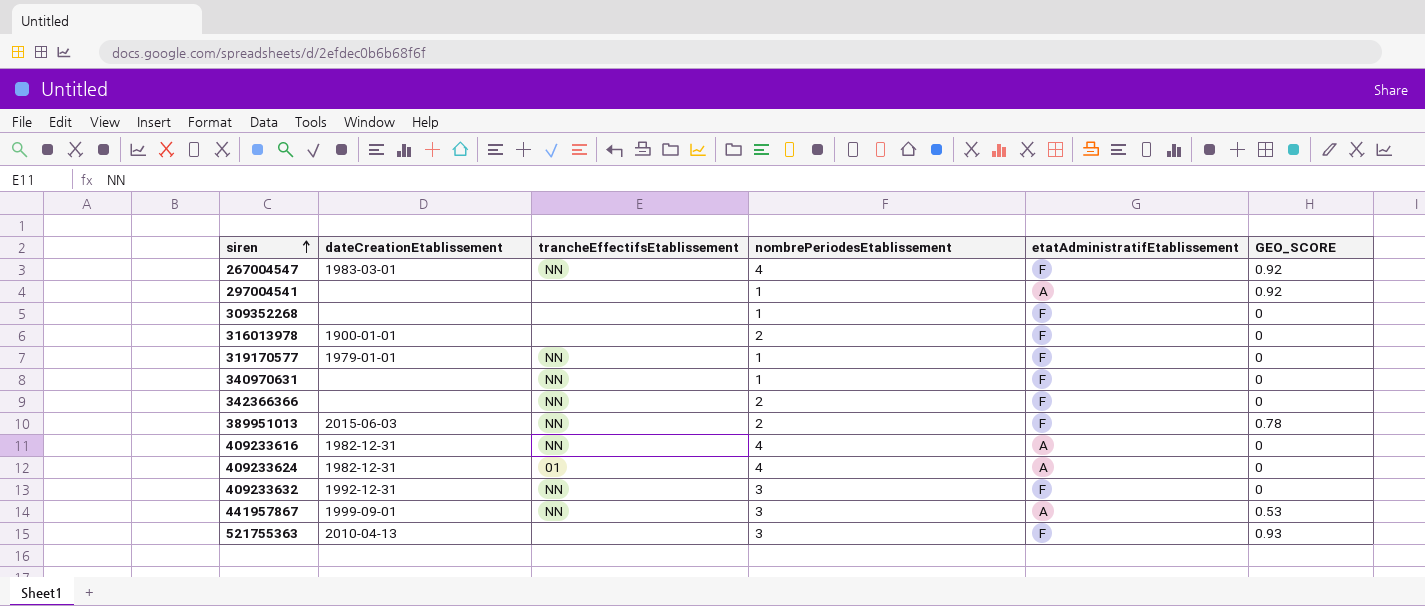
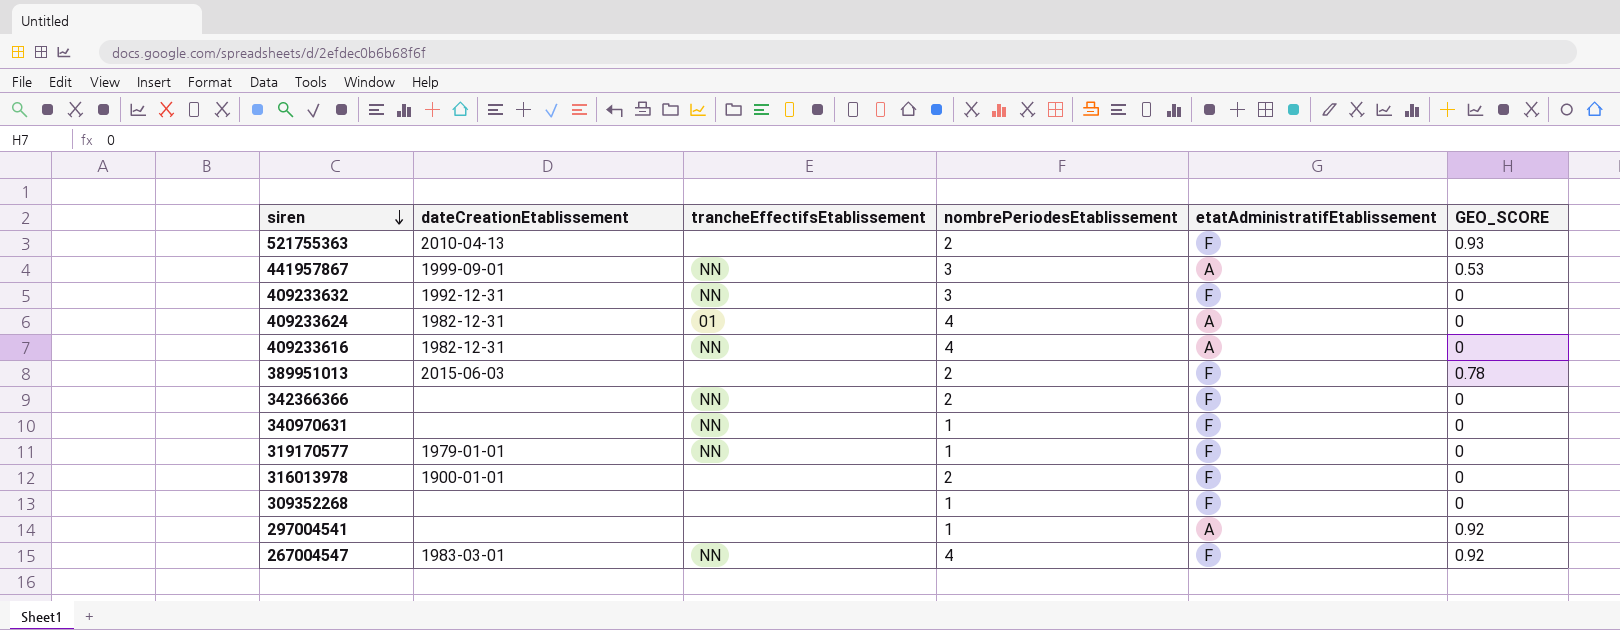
row order: siren ascending -> siren descending
521755363 | nombrePeriodesEtablissement: 3 -> 2
389951013 | trancheEffectifsEtablissement: NN -> none

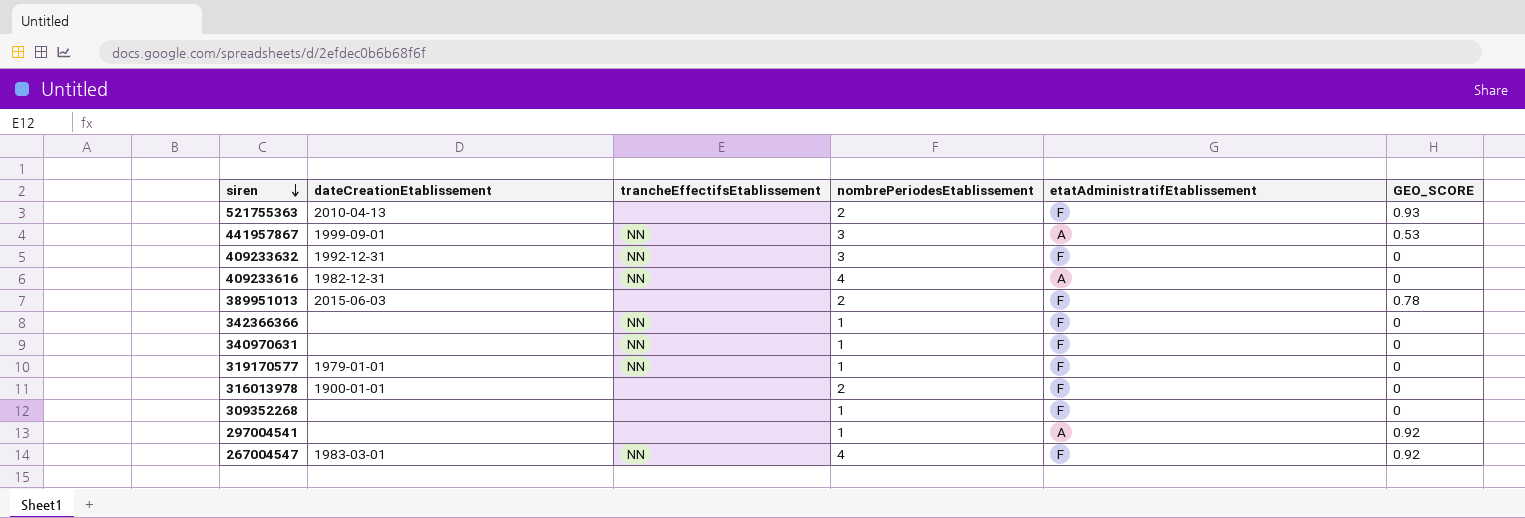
row 409233624: 1982-12-31 | 01 | 4 | A | 0 -> none
342366366 | nombrePeriodesEtablissement: 2 -> 1

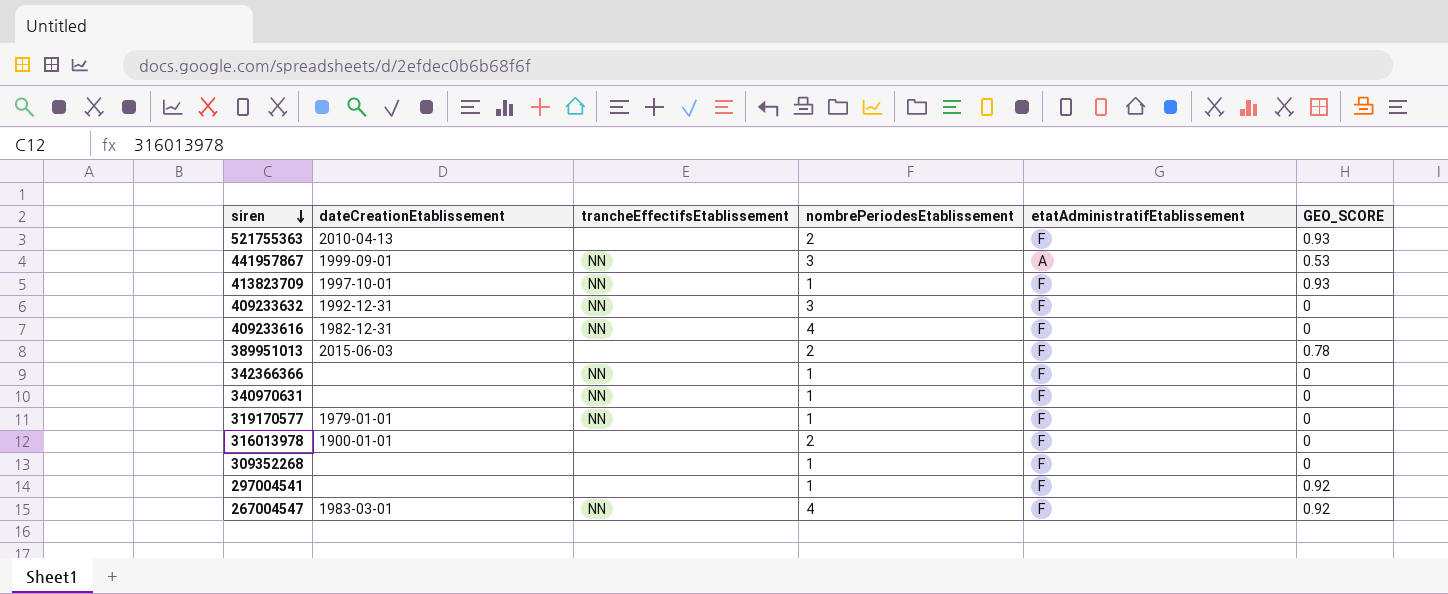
row 413823709: none -> 1997-10-01 | NN | 1 | F | 0.93
409233616 | etatAdministratifEtablissement: A -> F
297004541 | etatAdministratifEtablissement: A -> F

